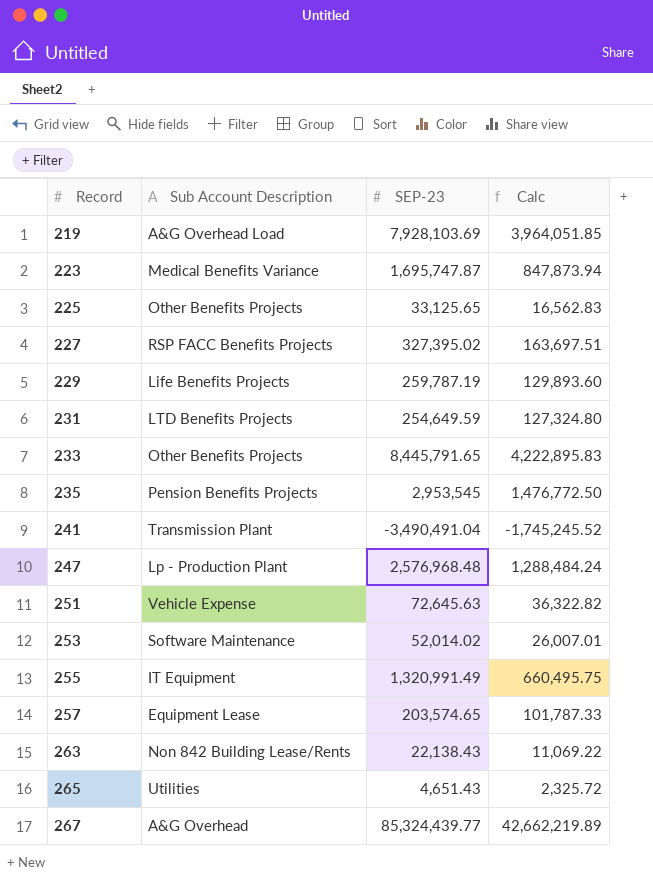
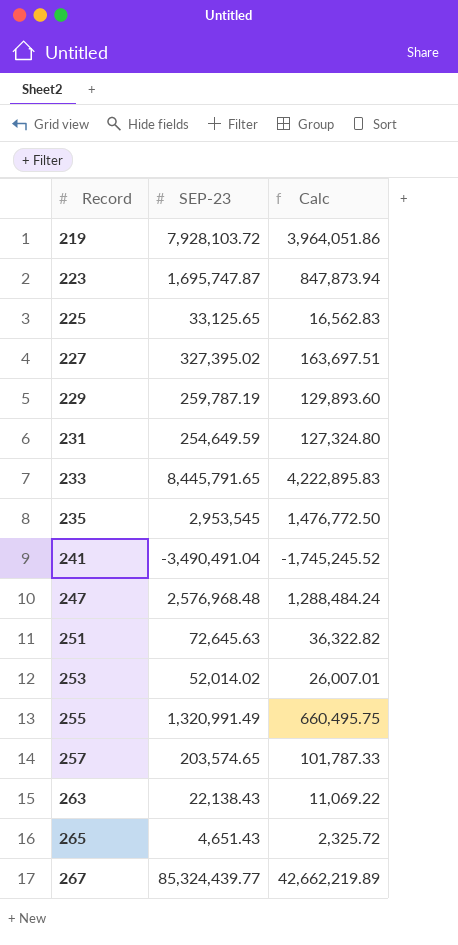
column Sub Account Description | position: 2 -> none
219 | SEP-23: 7,928,103.69 -> 7,928,103.72
219 | Calc: 3,964,051.85 -> 3,964,051.86

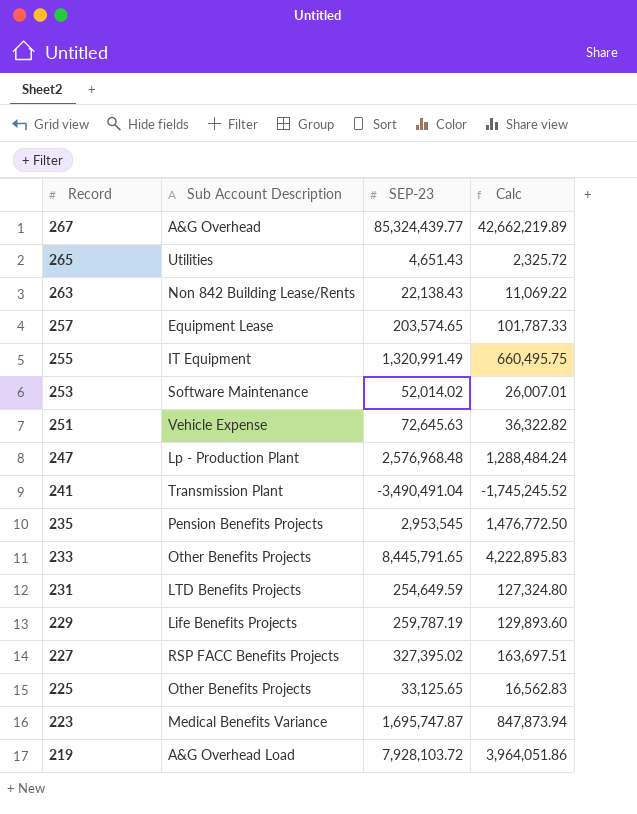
row order: Record ascending -> Record descending
column Sub Account Description | position: none -> 2

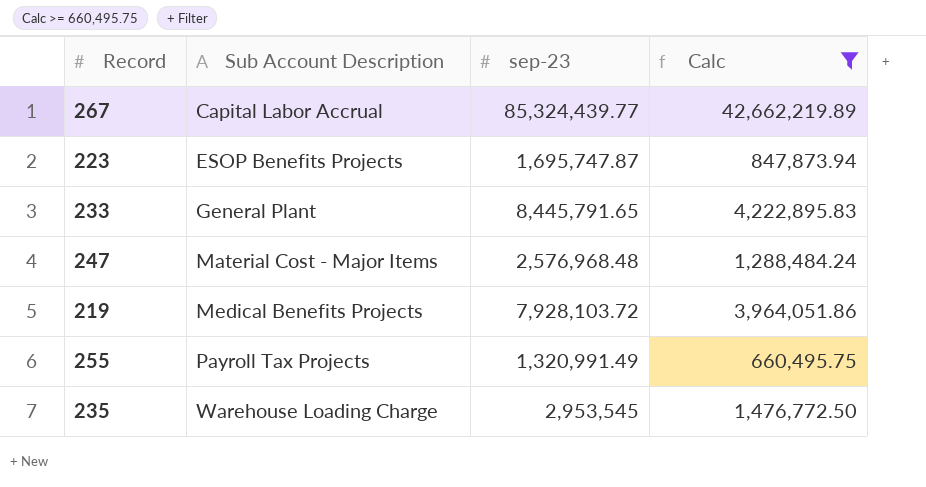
filter: none -> Calc >= 660,495.75
row order: Record descending -> Sub Account Description ascending
column name: SEP-23 -> sep-23
267 | Sub Account Description: A&G Overhead -> Capital Labor Accrual
223 | Sub Account Description: Medical Benefits Variance -> ESOP Benefits Projects
233 | Sub Account Description: Other Benefits Projects -> General Plant
247 | Sub Account Description: Lp - Production Plant -> Material Cost - Major Items
219 | Sub Account Description: A&G Overhead Load -> Medical Benefits Projects
255 | Sub Account Description: IT Equipment -> Payroll Tax Projects
235 | Sub Account Description: Pension Benefits Projects -> Warehouse Loading Charge

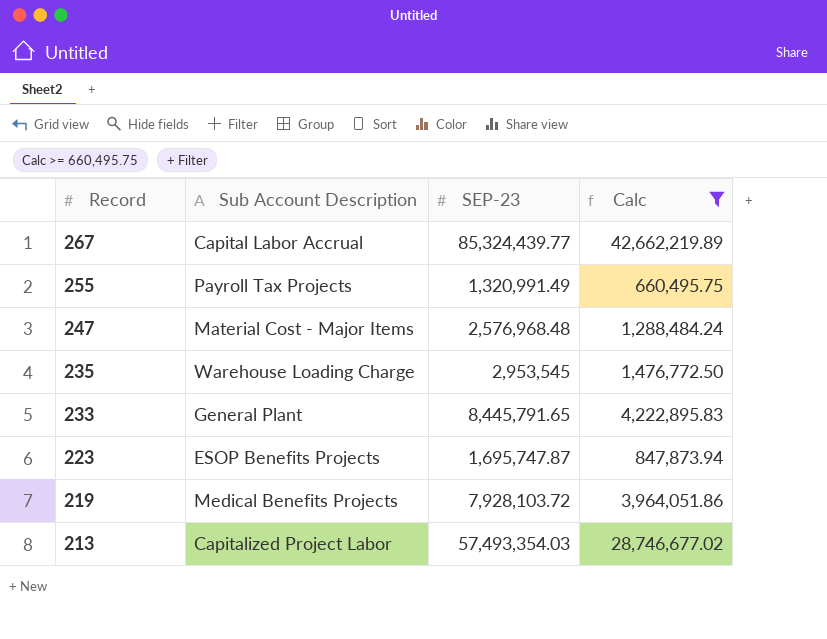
row order: Sub Account Description ascending -> Record descending
column name: sep-23 -> SEP-23
row 213: none -> Capitalized Project Labor | 57,493,354.03 | 28,746,677.02

